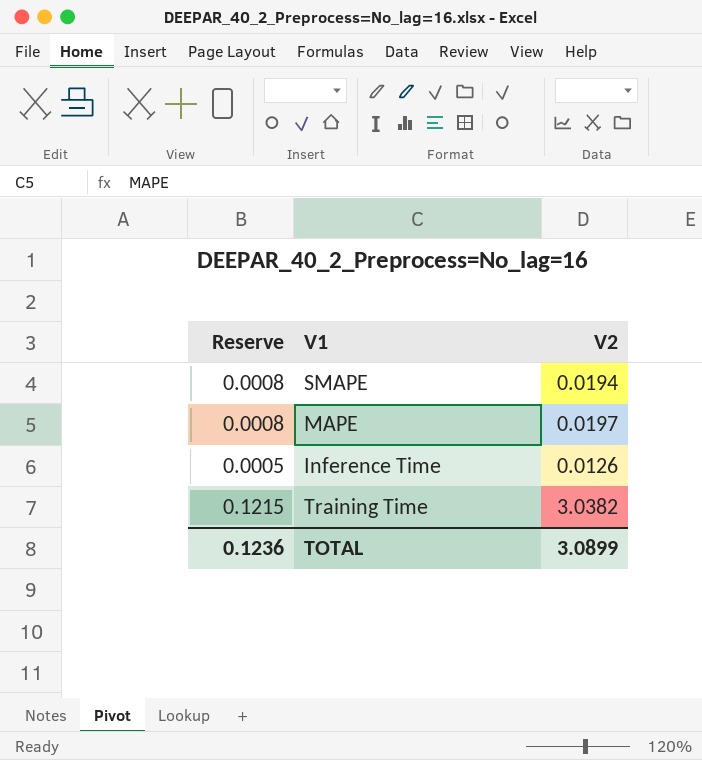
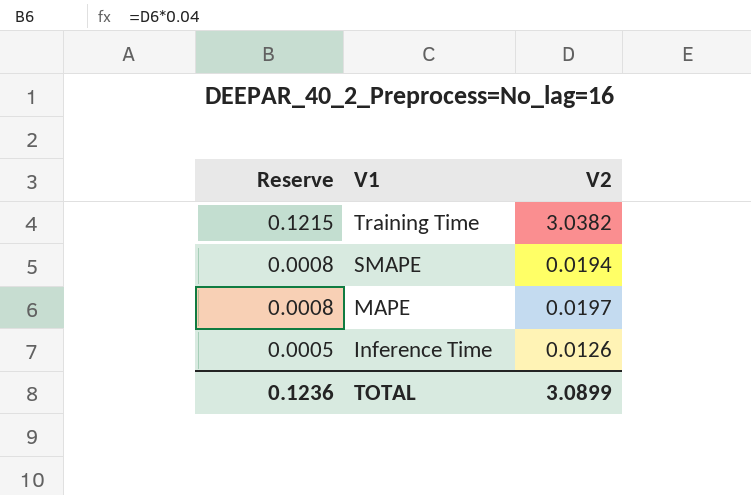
row order: none -> Reserve descending

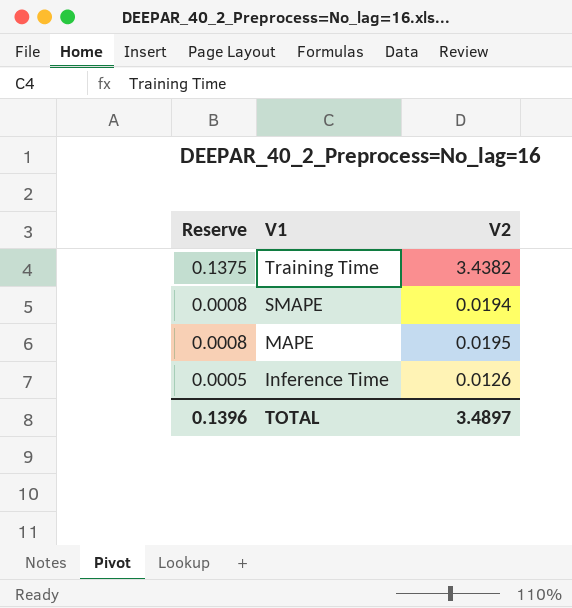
Training Time | Reserve: 0.1215 -> 0.1375
Training Time | V2: 3.0382 -> 3.4382
MAPE | V2: 0.0197 -> 0.0195
TOTAL | Reserve: 0.1236 -> 0.1396
TOTAL | V2: 3.0899 -> 3.4897

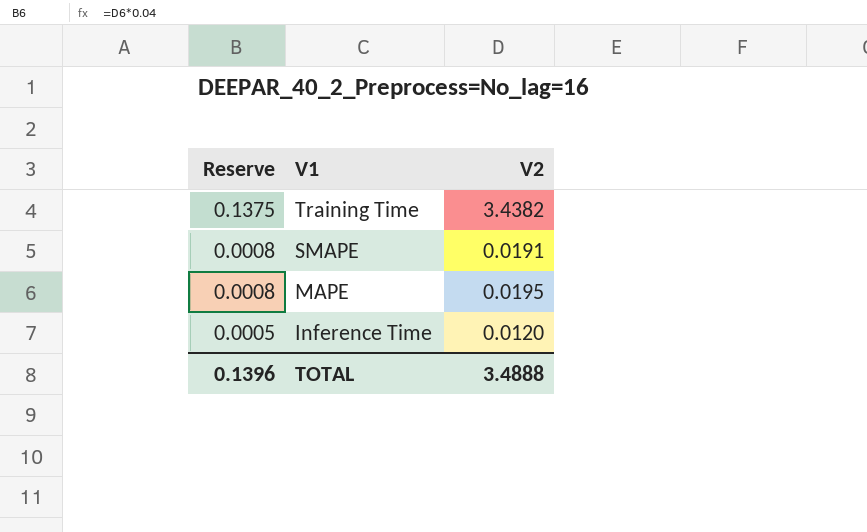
SMAPE | V2: 0.0194 -> 0.0191
Inference Time | V2: 0.0126 -> 0.0120
TOTAL | V2: 3.4897 -> 3.4888

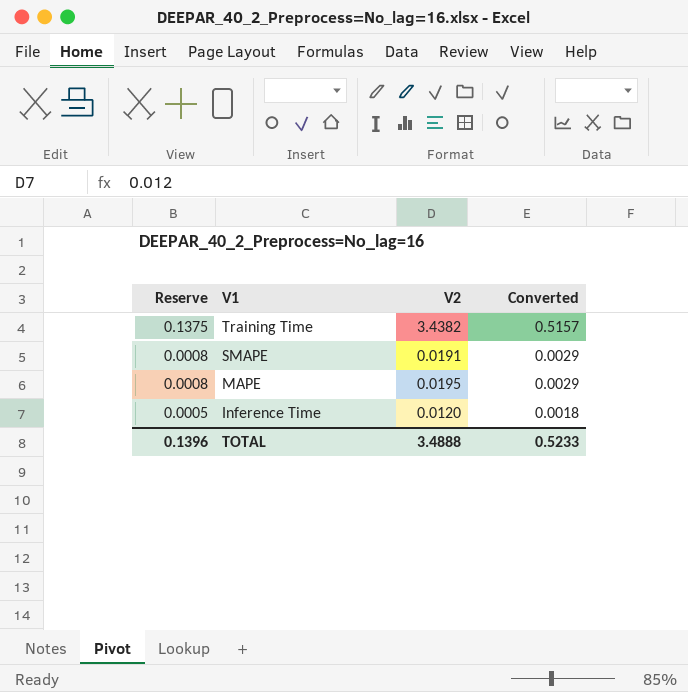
column Converted | formula: none -> [V2] * 0.15

